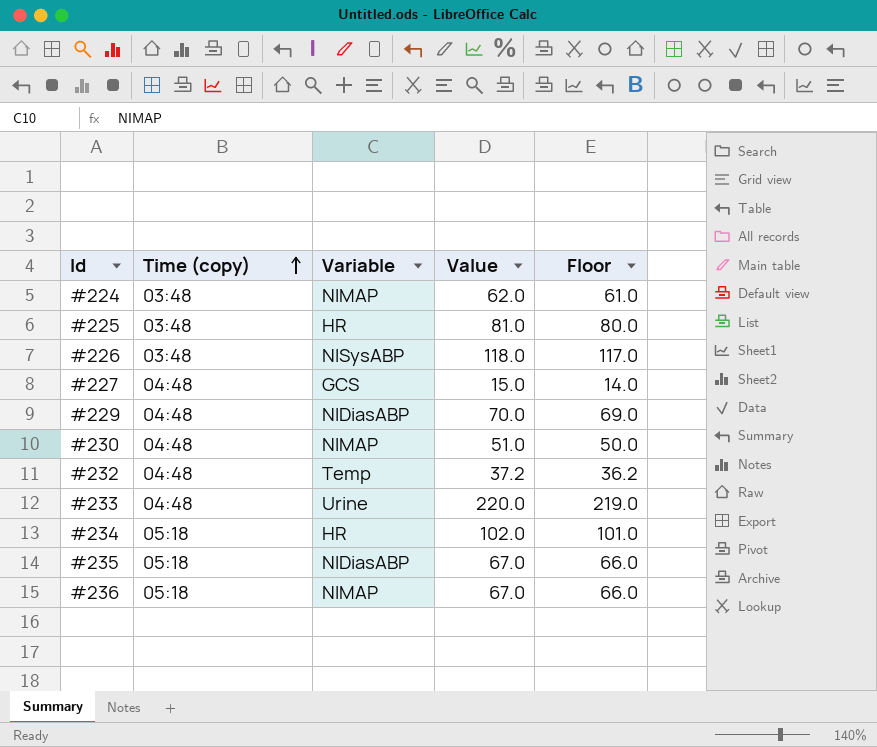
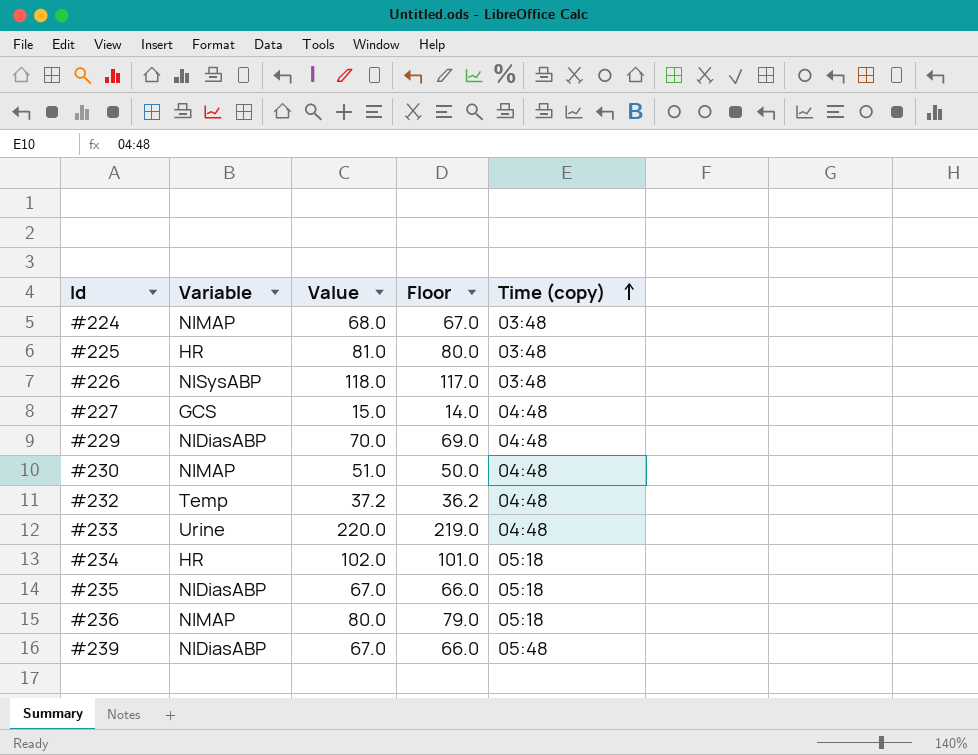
column Time (copy) | position: 2 -> 5
#224 | Value: 62.0 -> 68.0
#224 | Floor: 61.0 -> 67.0
#236 | Value: 67.0 -> 80.0
#236 | Floor: 66.0 -> 79.0
row #239: none -> NIDiasABP | 67.0 | 66.0 | 05:48

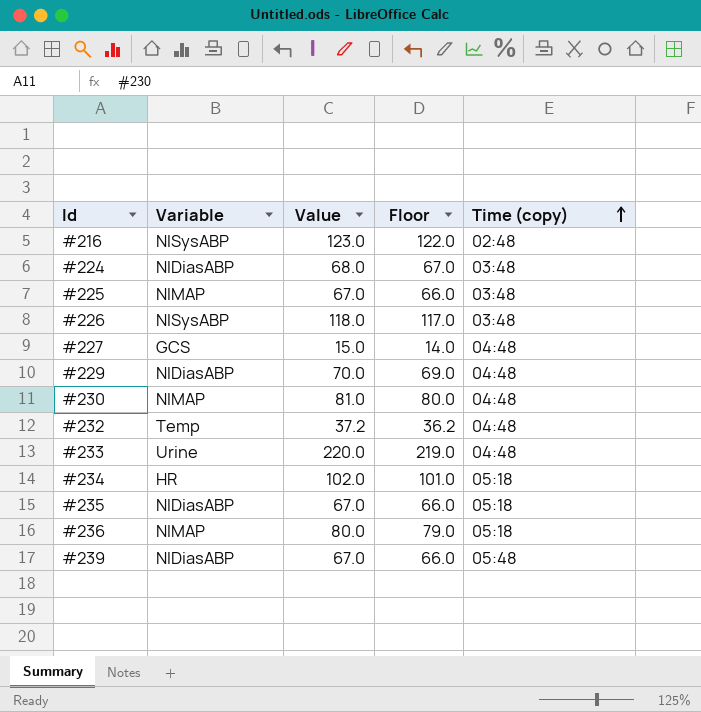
row #216: none -> NISysABP | 123.0 | 122.0 | 02:48
#224 | Variable: NIMAP -> NIDiasABP
#225 | Variable: HR -> NIMAP
#225 | Value: 81.0 -> 67.0
#225 | Floor: 80.0 -> 66.0
#230 | Value: 51.0 -> 81.0
#230 | Floor: 50.0 -> 80.0

